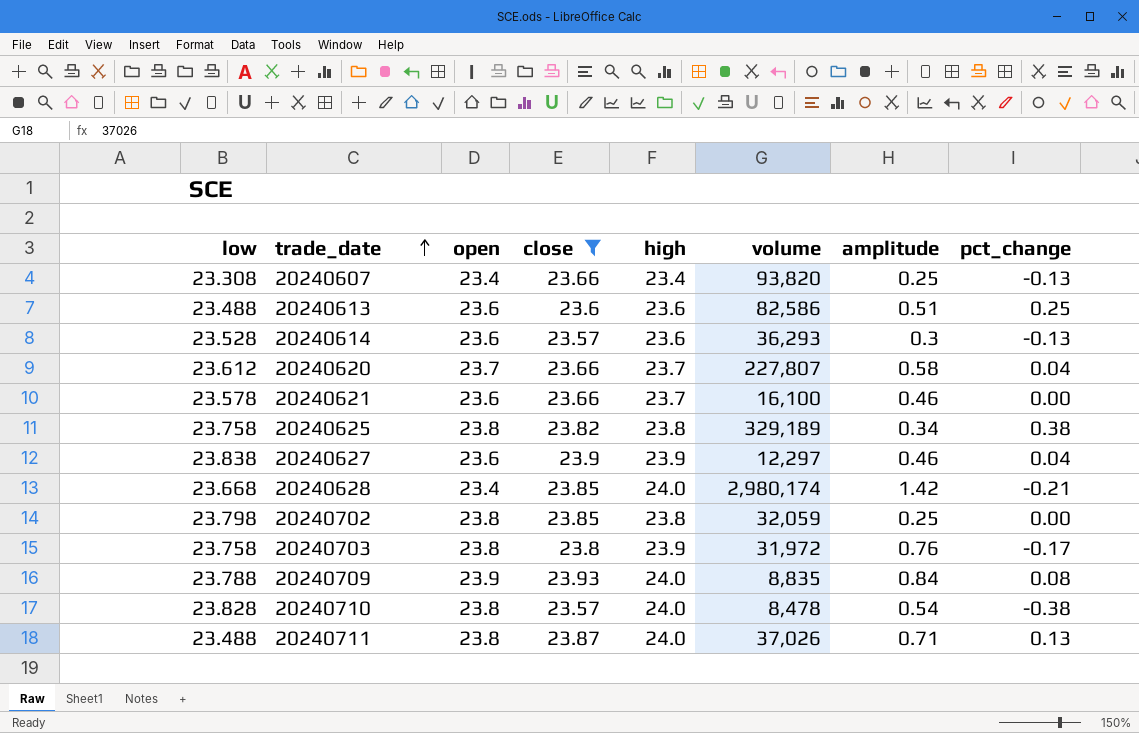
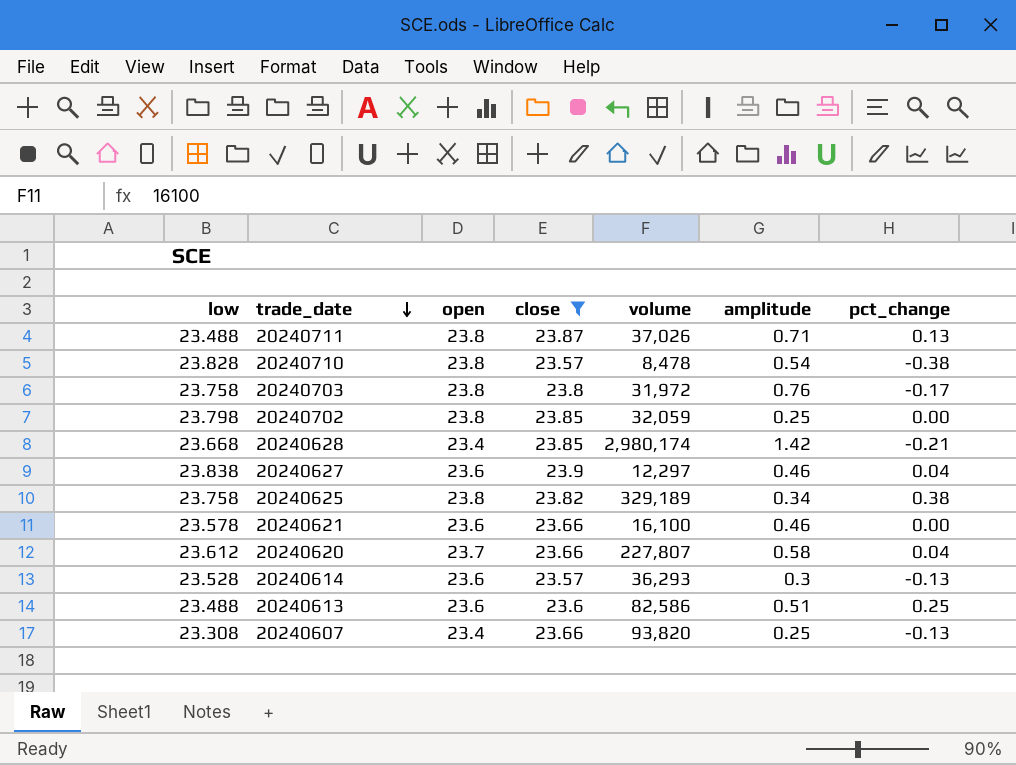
row order: trade_date ascending -> trade_date descending
column high | position: 5 -> none
row 20240709: 23.788 | 23.9 | 23.93 | 24.0 | 8,835 | 0.84 | 0.08 -> none

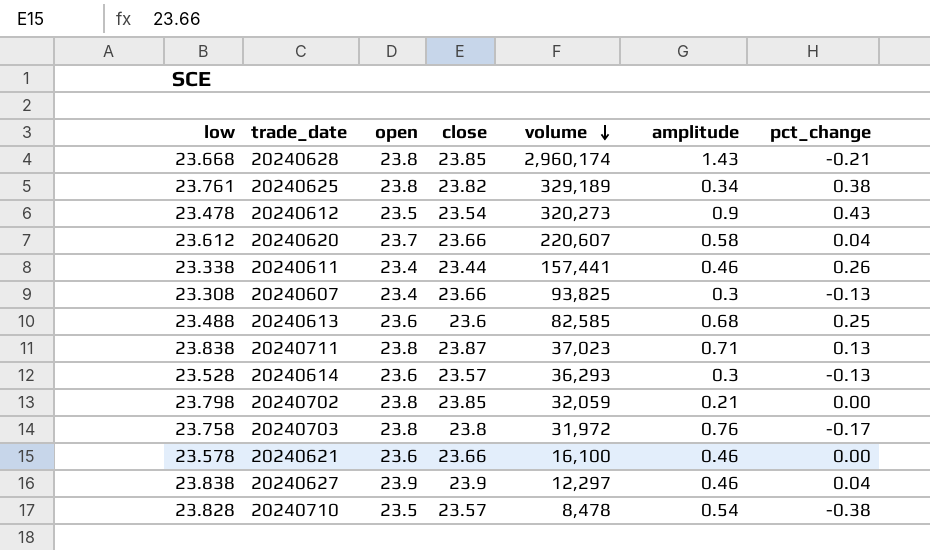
filter: close >= 23.57 -> none
row order: trade_date descending -> volume descending
20240628 | open: 23.4 -> 23.8
20240628 | volume: 2,980,174 -> 2,960,174
20240628 | amplitude: 1.42 -> 1.43
20240625 | low: 23.758 -> 23.761
20240620 | volume: 227,807 -> 220,607
20240607 | volume: 93,820 -> 93,825
20240607 | amplitude: 0.25 -> 0.3
20240613 | volume: 82,586 -> 82,585
20240613 | amplitude: 0.51 -> 0.68
20240711 | low: 23.488 -> 23.838
20240711 | volume: 37,026 -> 37,023
20240702 | amplitude: 0.25 -> 0.21
20240627 | open: 23.6 -> 23.9
20240710 | open: 23.8 -> 23.5

